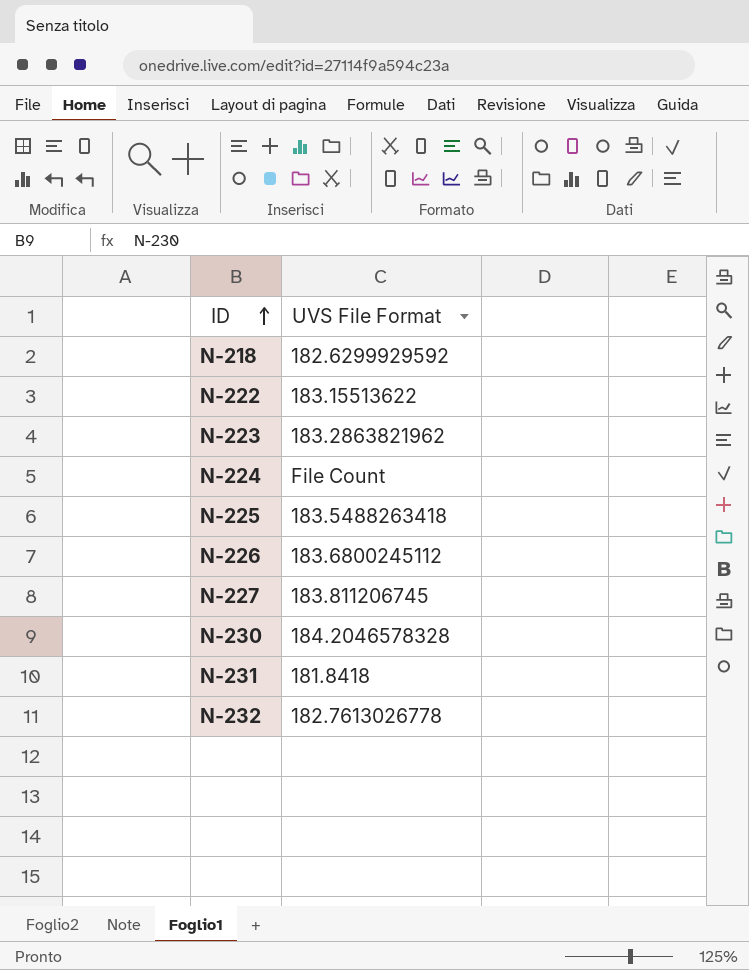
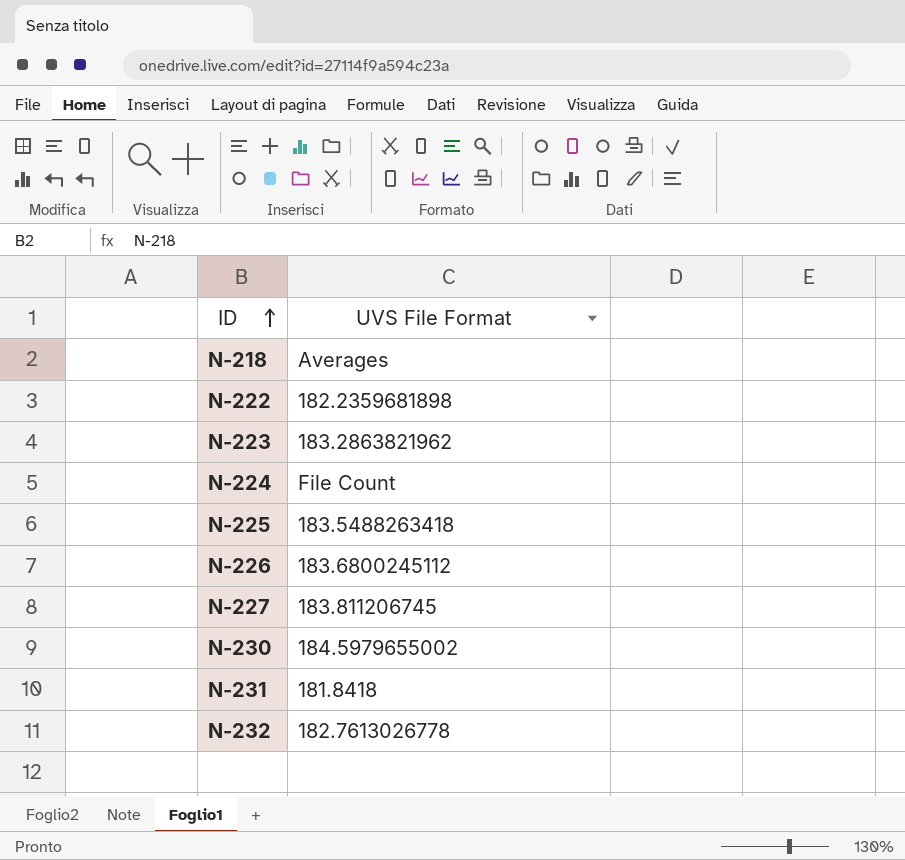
N-218 | UVS File Format: 182.6299929592 -> Averages
N-222 | UVS File Format: 183.15513622 -> 182.2359681898
N-230 | UVS File Format: 184.2046578328 -> 184.5979655002

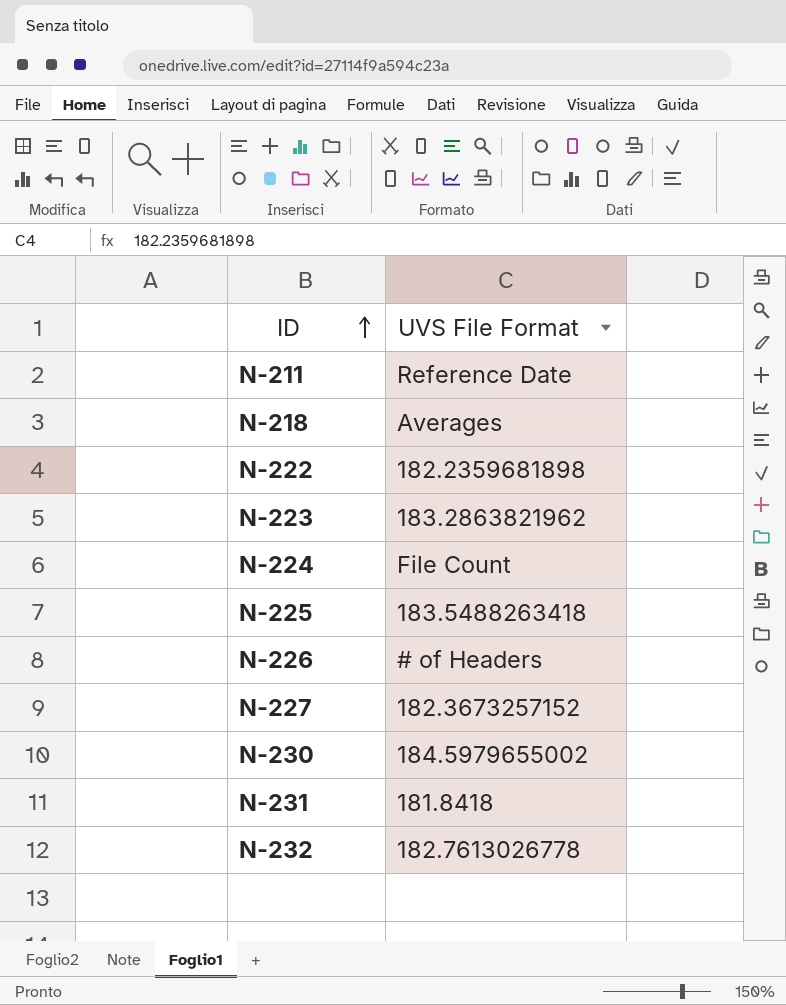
row N-211: none -> Reference Date
N-226 | UVS File Format: 183.6800245112 -> # of Headers
N-227 | UVS File Format: 183.811206745 -> 182.3673257152

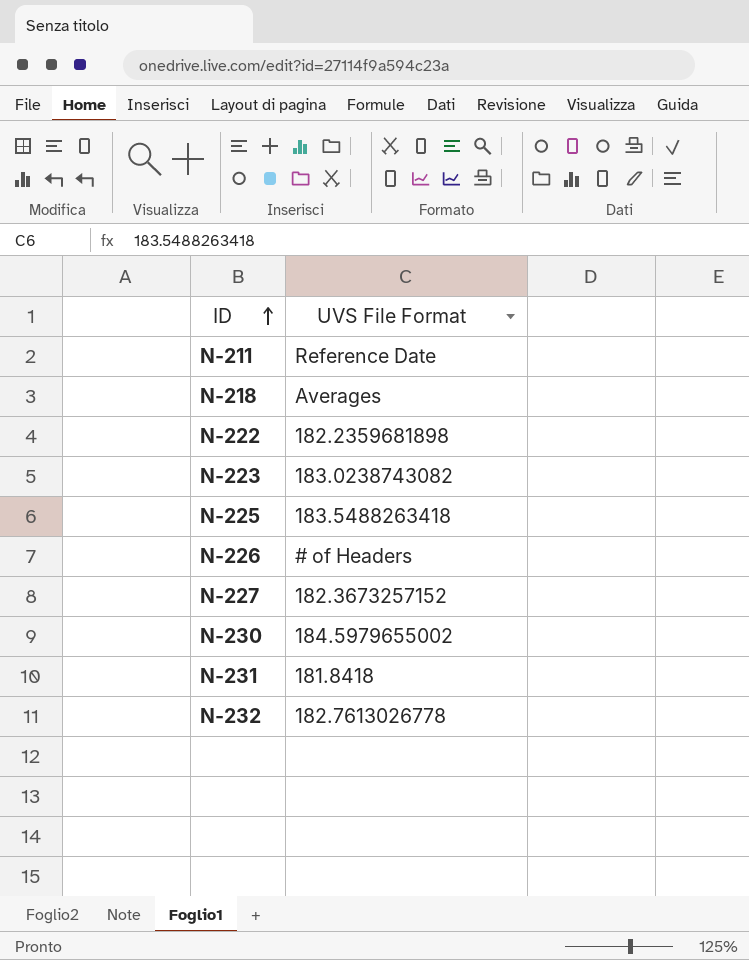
row N-224: File Count -> none
N-223 | UVS File Format: 183.2863821962 -> 183.0238743082

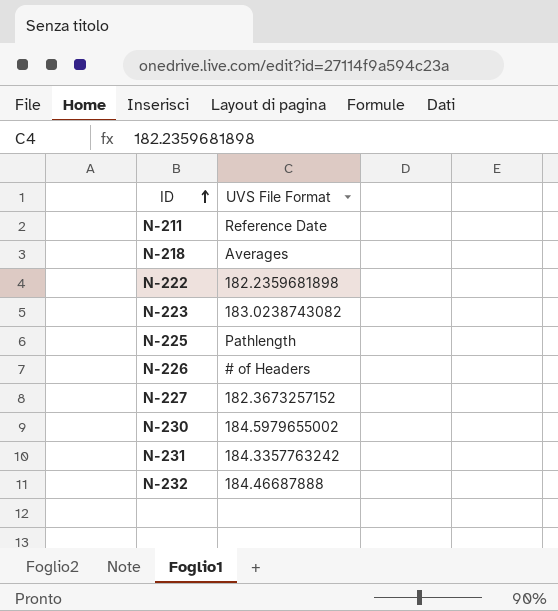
N-225 | UVS File Format: 183.5488263418 -> Pathlength
N-231 | UVS File Format: 181.8418 -> 184.3357763242
N-232 | UVS File Format: 182.7613026778 -> 184.46687888

